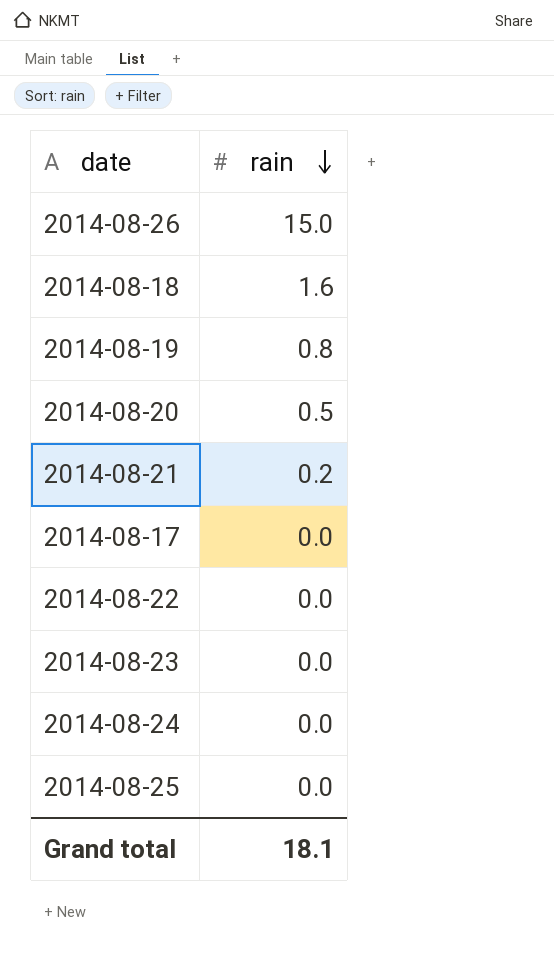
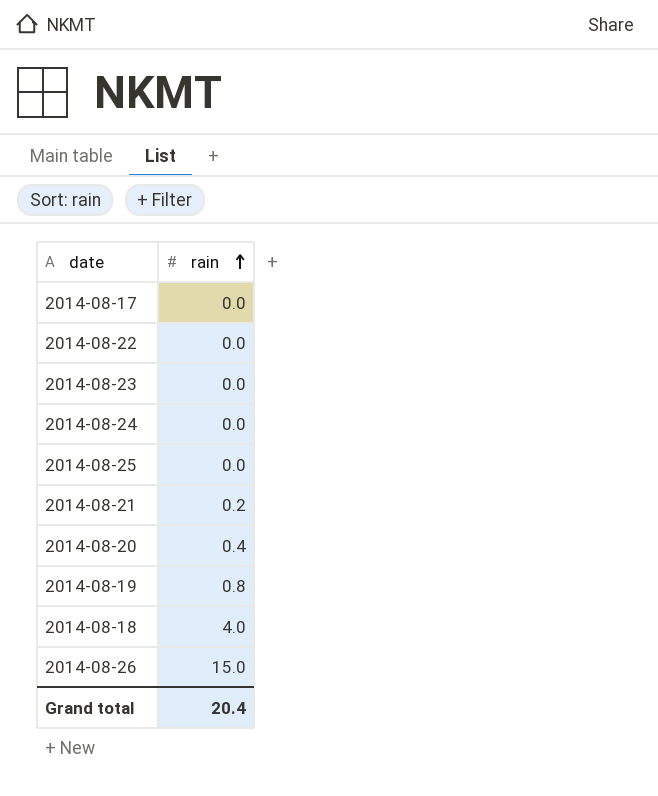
row order: rain descending -> rain ascending
2014-08-20 | rain: 0.5 -> 0.4
2014-08-18 | rain: 1.6 -> 4.0
Grand total | rain: 18.1 -> 20.4

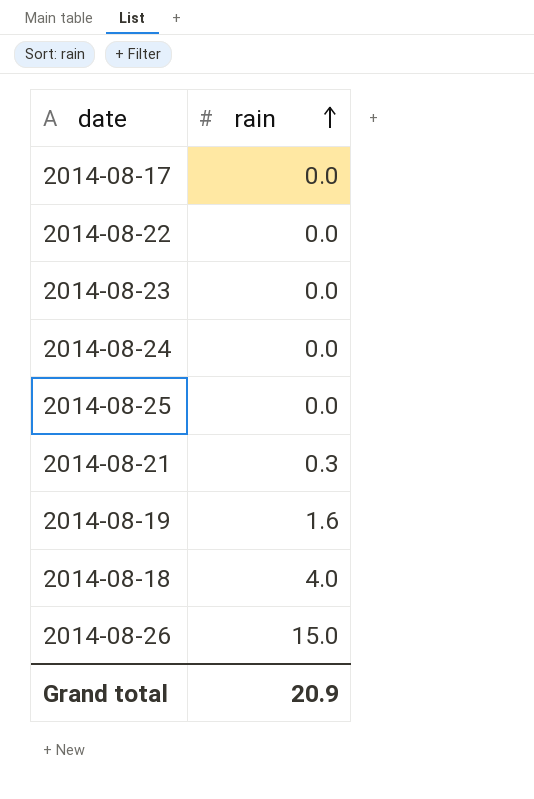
row 2014-08-20: 0.4 -> none
2014-08-21 | rain: 0.2 -> 0.3
2014-08-19 | rain: 0.8 -> 1.6
Grand total | rain: 20.4 -> 20.9

